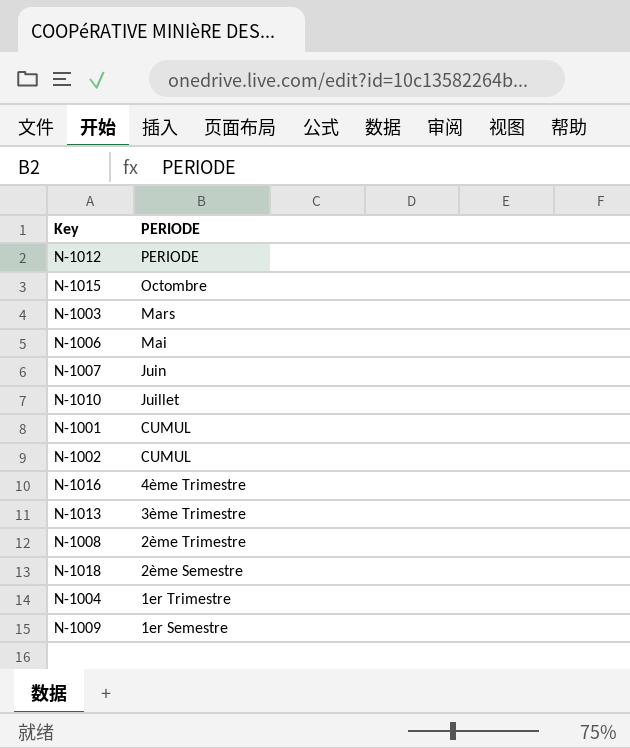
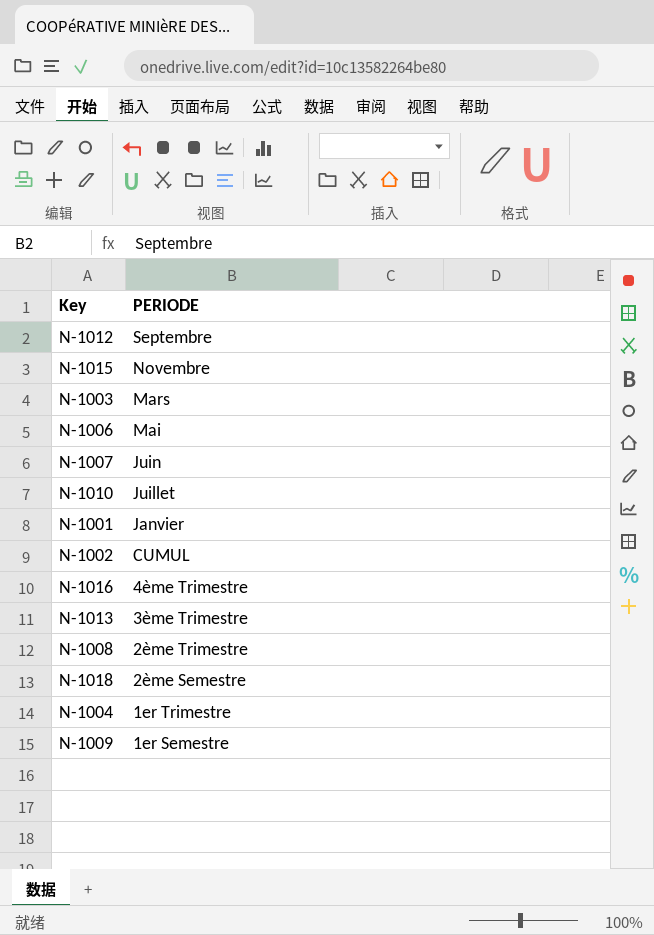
N-1012 | PERIODE: PERIODE -> Septembre
N-1015 | PERIODE: Octombre -> Novembre
N-1001 | PERIODE: CUMUL -> Janvier

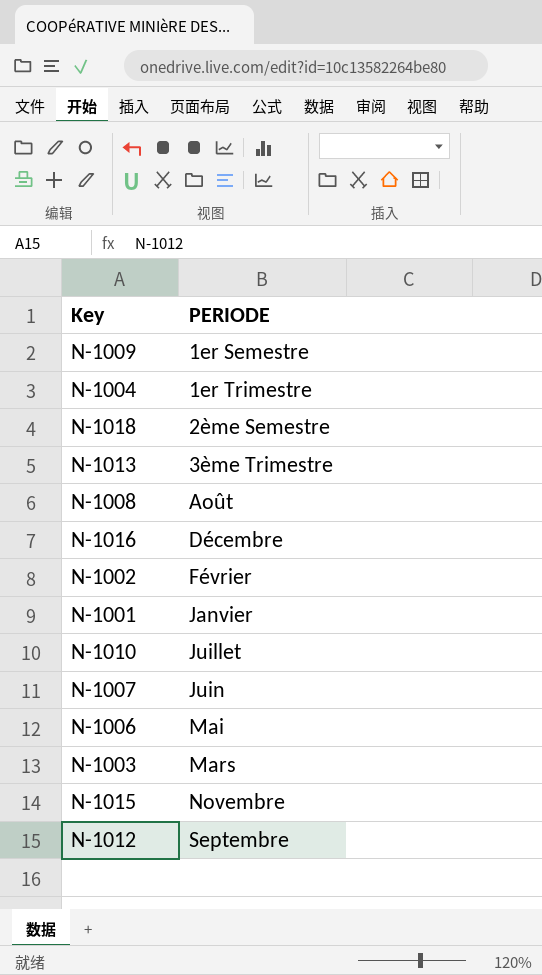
row order: PERIODE descending -> PERIODE ascending
N-1008 | PERIODE: 2ème Trimestre -> Août
N-1016 | PERIODE: 4ème Trimestre -> Décembre
N-1002 | PERIODE: CUMUL -> Février

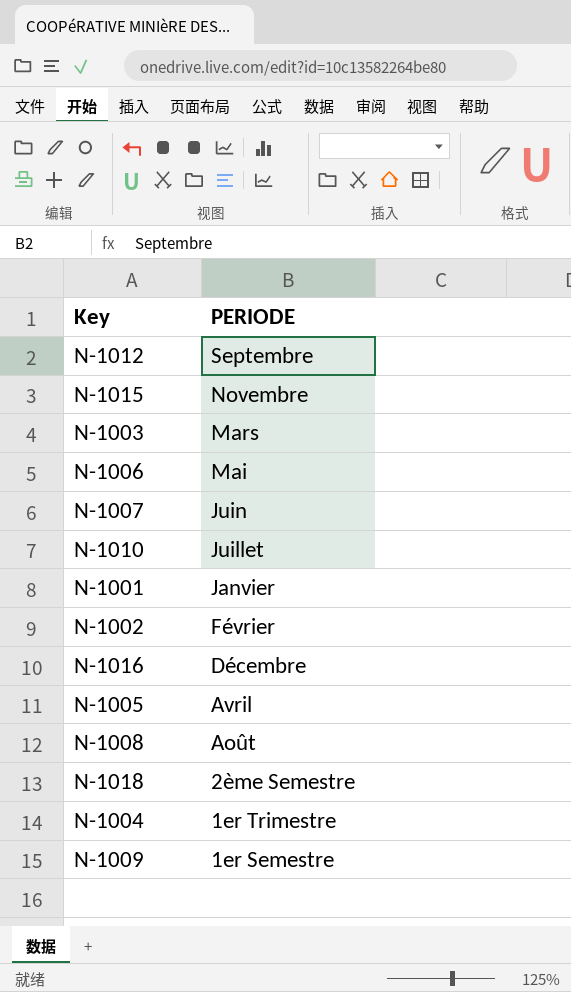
row order: PERIODE ascending -> PERIODE descending
row N-1013: 3ème Trimestre -> none
row N-1005: none -> Avril

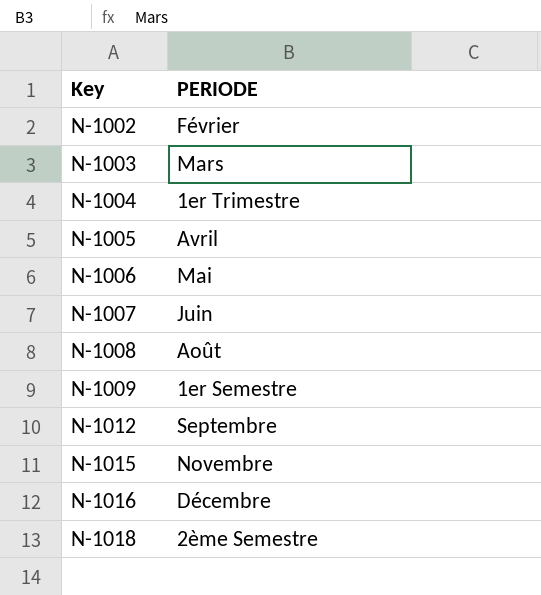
row order: PERIODE descending -> Key ascending
row N-1010: Juillet -> none
row N-1001: Janvier -> none

